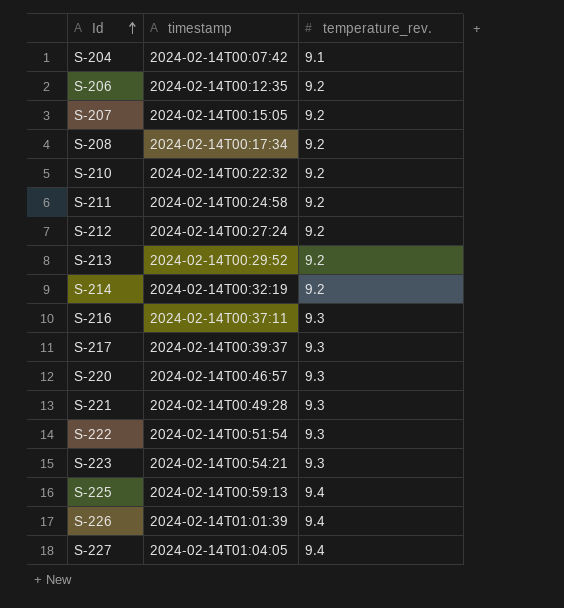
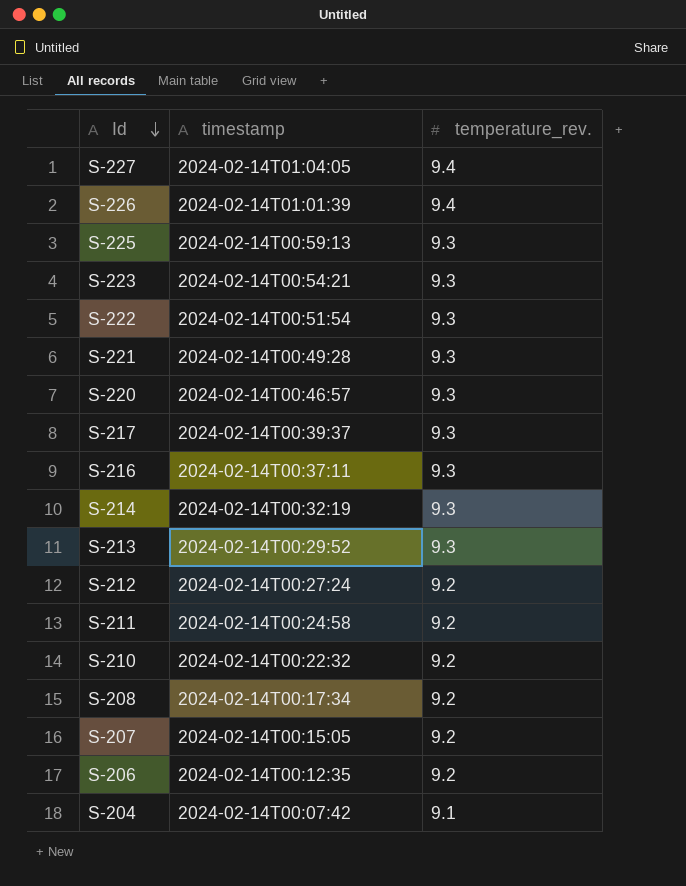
row order: Id ascending -> Id descending
S-225 | temperature_rev.: 9.4 -> 9.3
S-214 | temperature_rev.: 9.2 -> 9.3
S-213 | temperature_rev.: 9.2 -> 9.3

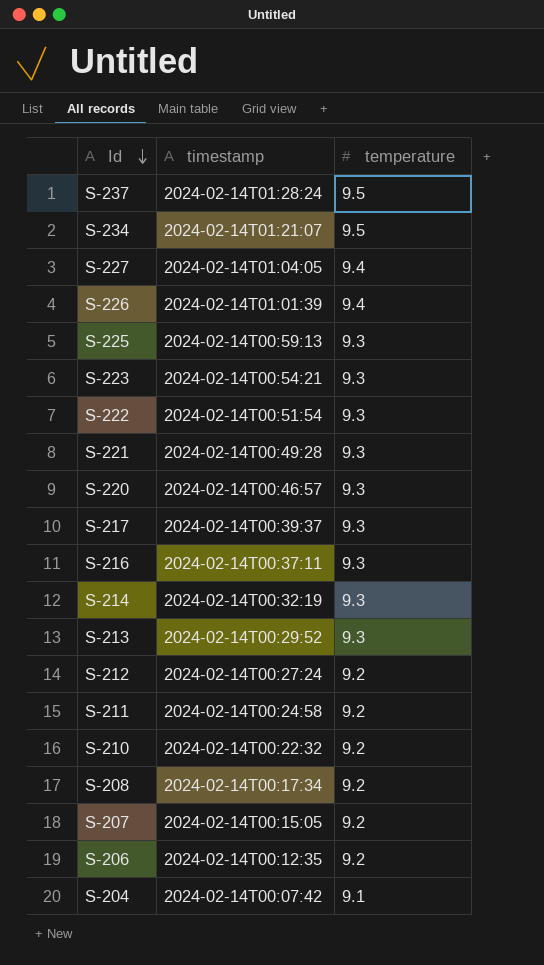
column name: temperature_rev. -> temperature
row S-237: none -> 2024-02-14T01:28:24 | 9.5
row S-234: none -> 2024-02-14T01:21:07 | 9.5

